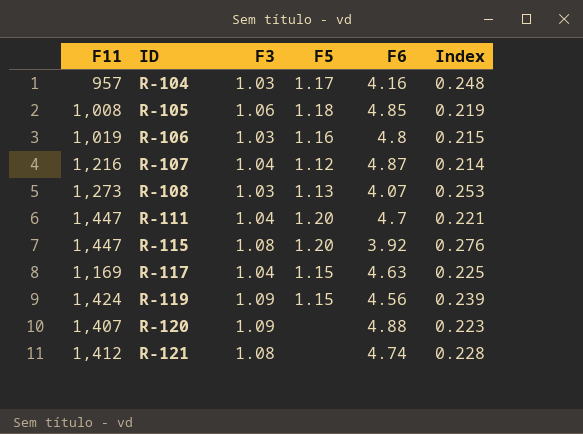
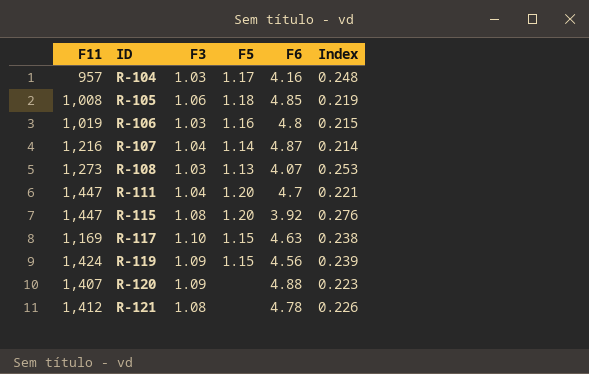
R-107 | F5: 1.12 -> 1.14
R-117 | F3: 1.04 -> 1.10
R-117 | Index: 0.225 -> 0.238
R-121 | F6: 4.74 -> 4.78
R-121 | Index: 0.228 -> 0.226

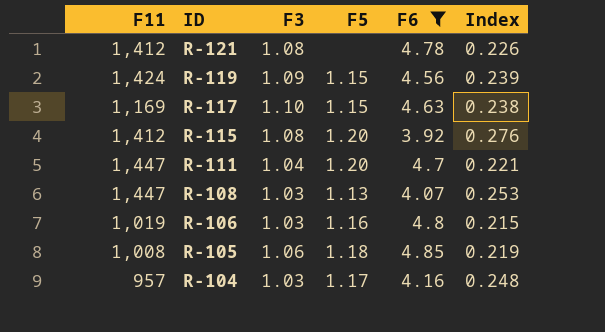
filter: none -> F6 <= 4.85
row order: ID ascending -> ID descending
R-115 | F11: 1,447 -> 1,412
R-108 | F11: 1,273 -> 1,447

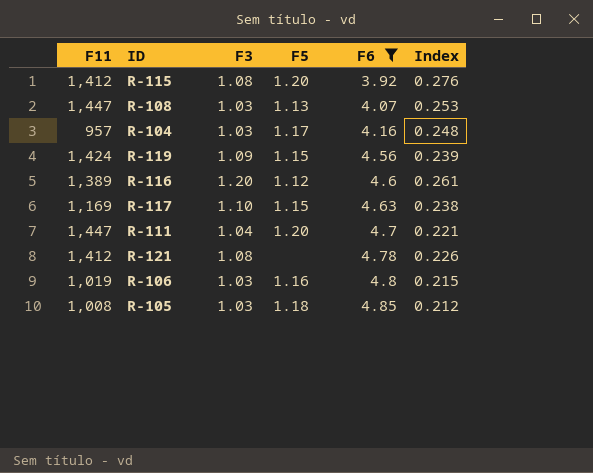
row order: ID descending -> F6 ascending
row R-116: none -> 1,389 | 1.20 | 1.12 | 4.6 | 0.261
R-105 | F3: 1.06 -> 1.03
R-105 | Index: 0.219 -> 0.212

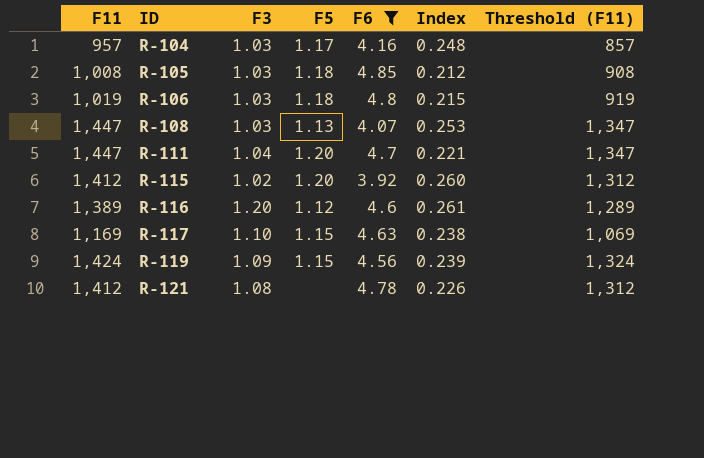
row order: F6 ascending -> ID ascending
column Threshold (F11) | formula: none -> [F11] - 100
R-106 | F5: 1.16 -> 1.18
R-115 | F3: 1.08 -> 1.02
R-115 | Index: 0.276 -> 0.260

